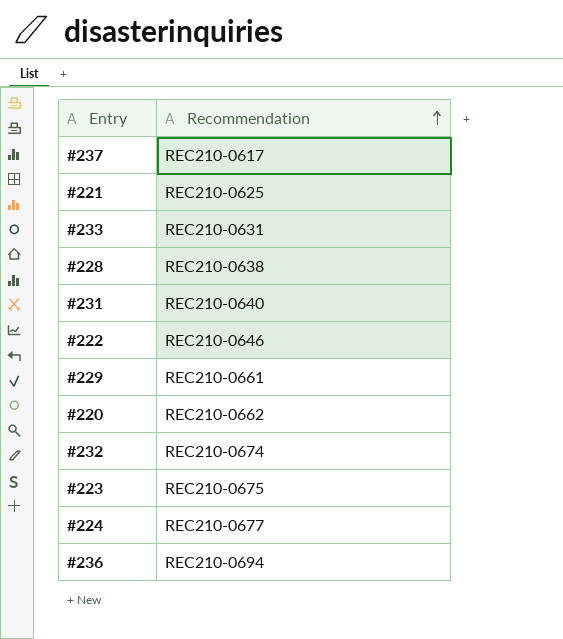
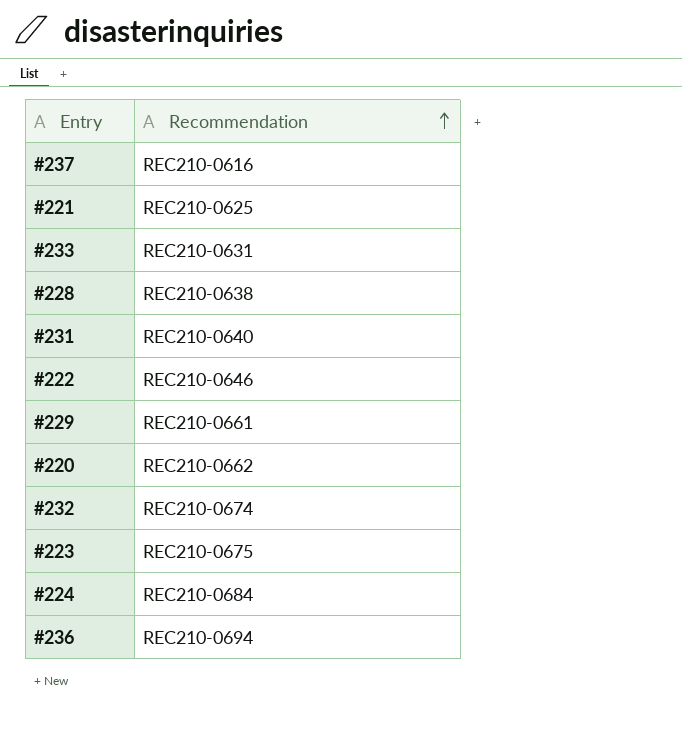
#237 | Recommendation: REC210-0617 -> REC210-0616
#224 | Recommendation: REC210-0677 -> REC210-0684

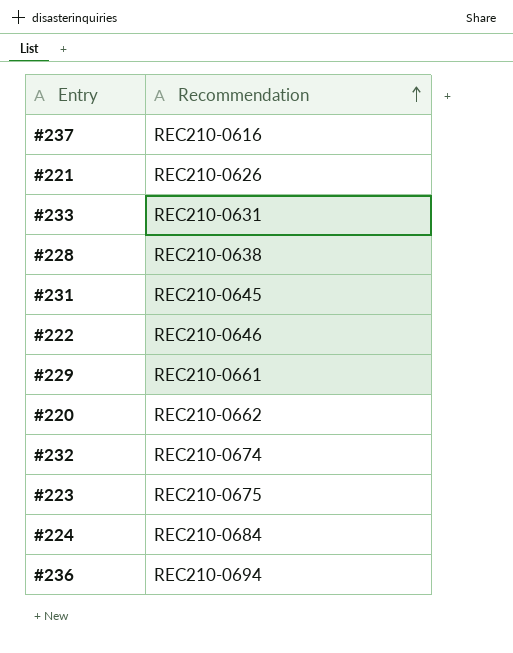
#221 | Recommendation: REC210-0625 -> REC210-0626
#231 | Recommendation: REC210-0640 -> REC210-0645

